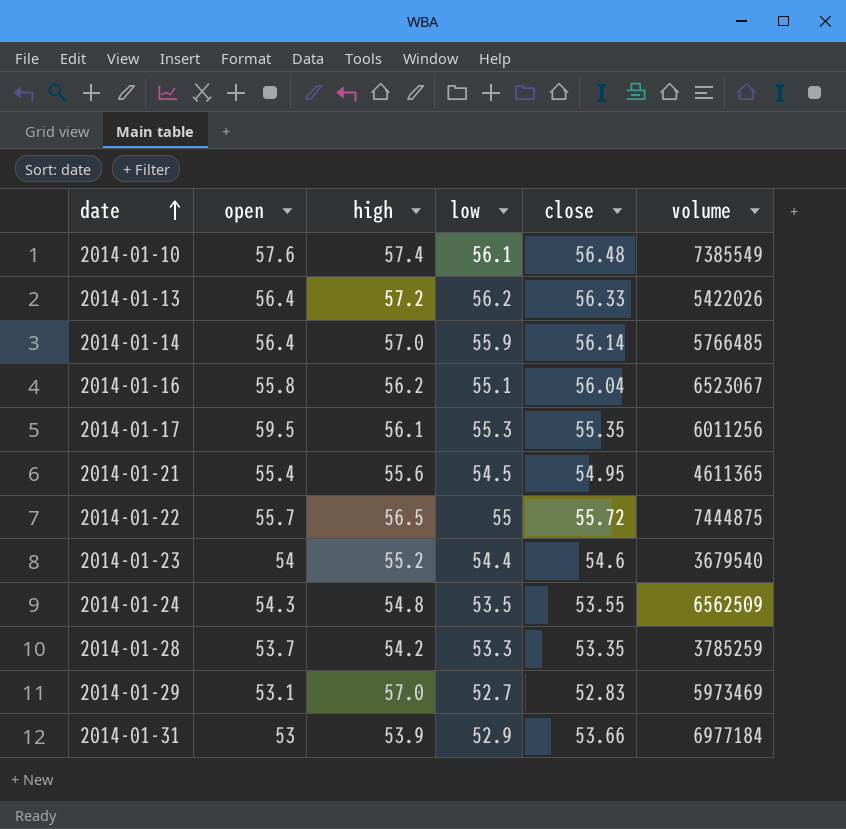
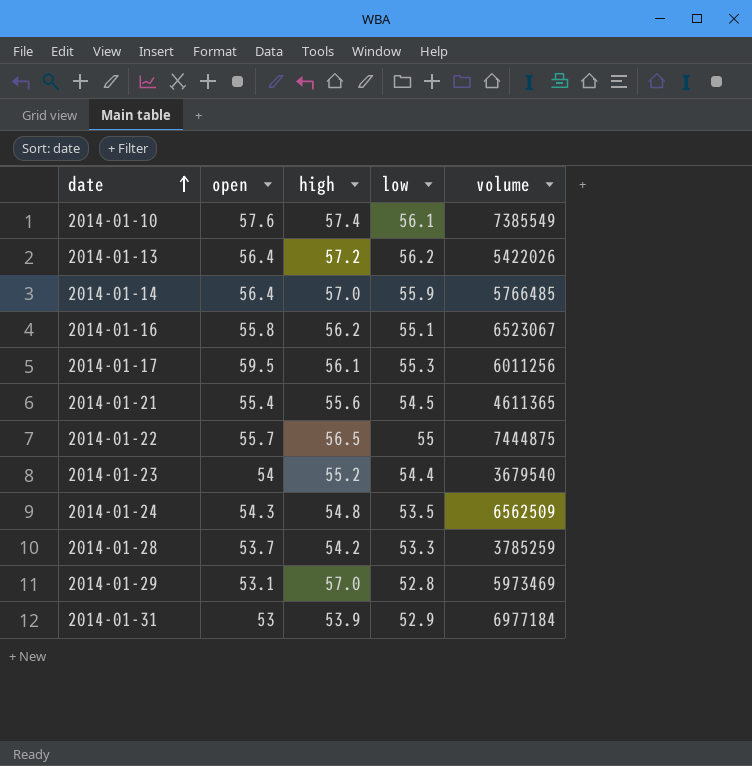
column close | position: 5 -> none
2014-01-29 | low: 52.7 -> 52.8

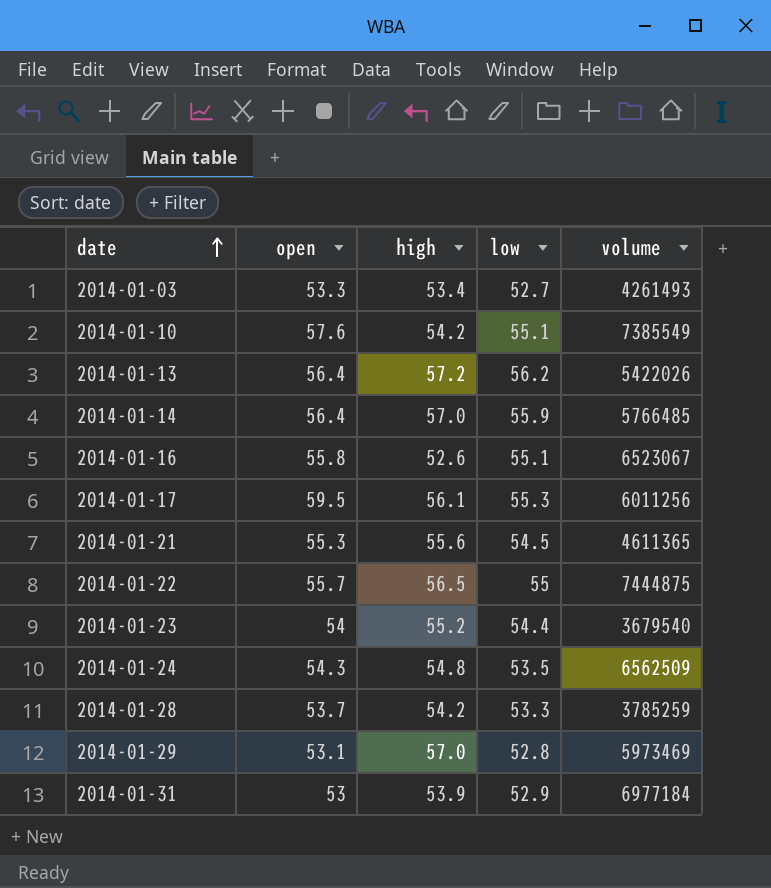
row 2014-01-03: none -> 53.3 | 53.4 | 52.7 | 4261493
2014-01-10 | high: 57.4 -> 54.2
2014-01-10 | low: 56.1 -> 55.1
2014-01-16 | high: 56.2 -> 52.6
2014-01-21 | open: 55.4 -> 55.3

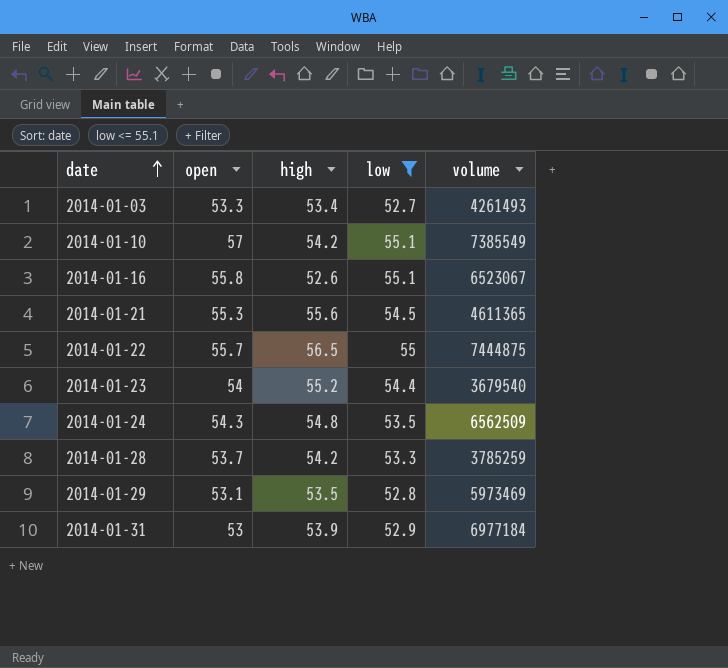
filter: none -> low <= 55.1
2014-01-10 | open: 57.6 -> 57
2014-01-29 | high: 57.0 -> 53.5

